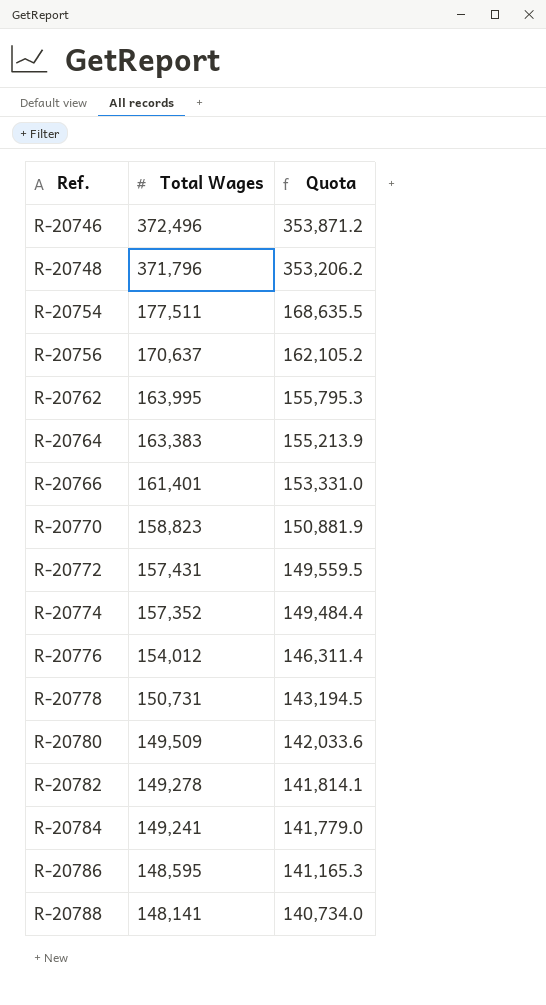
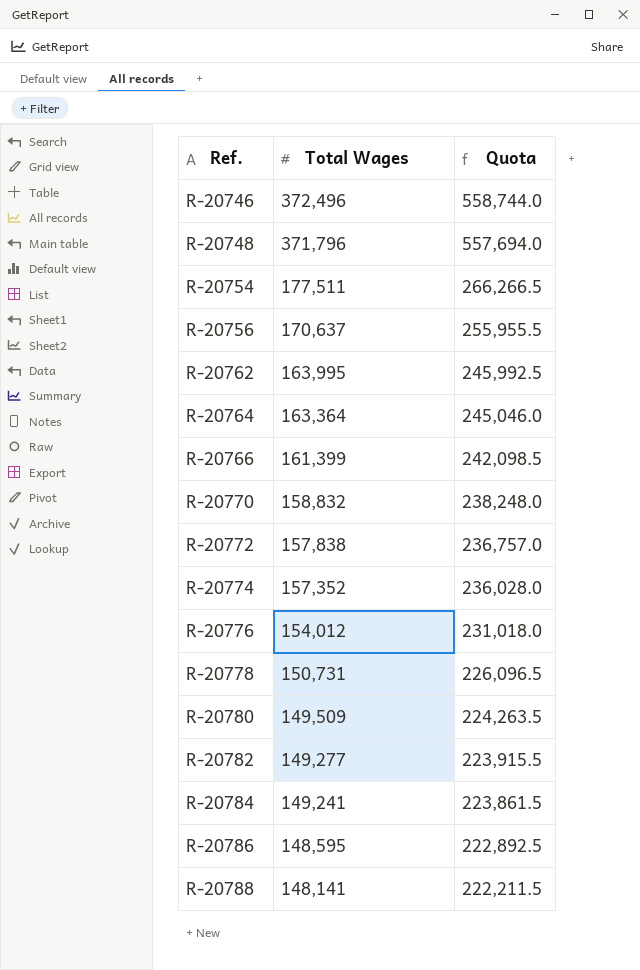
column Quota | formula: [Total Wages] * 0.95 -> [Total Wages] * 1.5
R-20764 | Total Wages: 163,383 -> 163,364
R-20766 | Total Wages: 161,401 -> 161,399
R-20770 | Total Wages: 158,823 -> 158,832
R-20772 | Total Wages: 157,431 -> 157,838
R-20782 | Total Wages: 149,278 -> 149,277

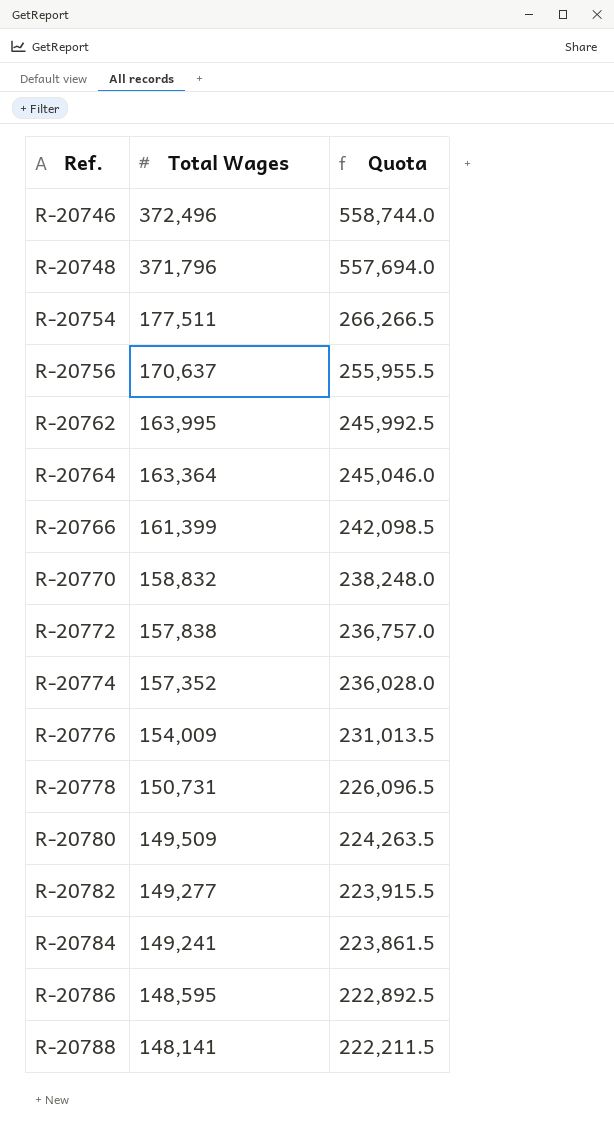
R-20776 | Total Wages: 154,012 -> 154,009
R-20776 | Quota: 231,018.0 -> 231,013.5

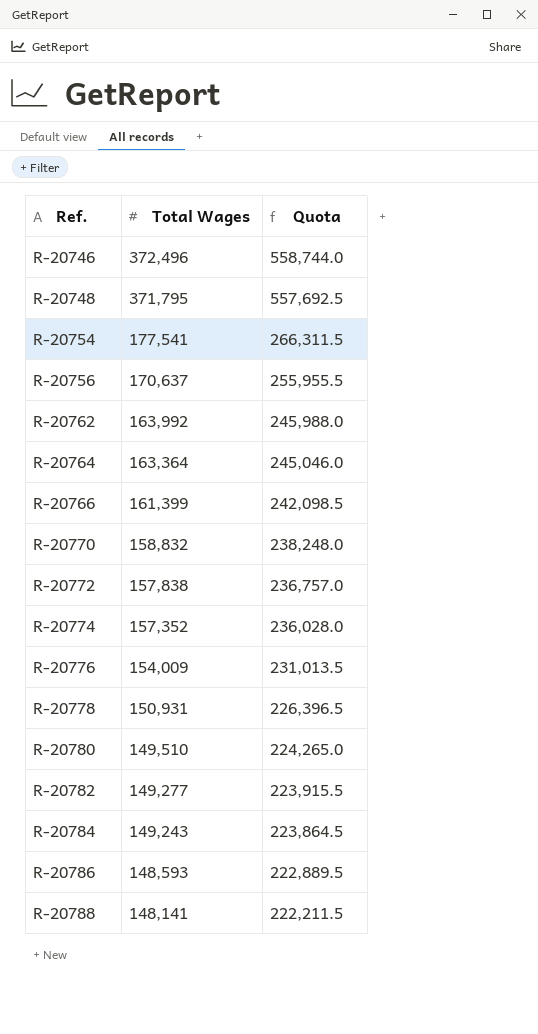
R-20748 | Total Wages: 371,796 -> 371,795
R-20748 | Quota: 557,694.0 -> 557,692.5
R-20754 | Total Wages: 177,511 -> 177,541
R-20754 | Quota: 266,266.5 -> 266,311.5
R-20762 | Total Wages: 163,995 -> 163,992
R-20762 | Quota: 245,992.5 -> 245,988.0
R-20778 | Total Wages: 150,731 -> 150,931
R-20778 | Quota: 226,096.5 -> 226,396.5
R-20780 | Total Wages: 149,509 -> 149,510
R-20780 | Quota: 224,263.5 -> 224,265.0
R-20784 | Total Wages: 149,241 -> 149,243
R-20784 | Quota: 223,861.5 -> 223,864.5
R-20786 | Total Wages: 148,595 -> 148,593
R-20786 | Quota: 222,892.5 -> 222,889.5

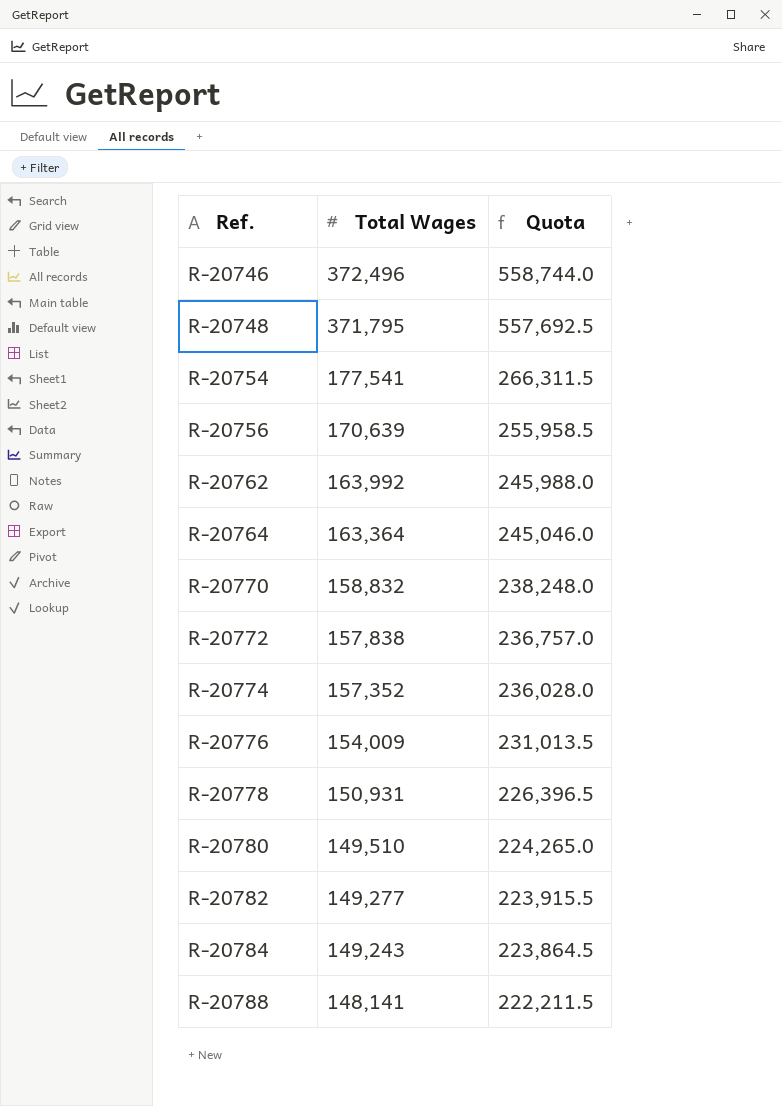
row R-20766: 161,399 | 242,098.5 -> none
row R-20786: 148,593 | 222,889.5 -> none
R-20756 | Total Wages: 170,637 -> 170,639
R-20756 | Quota: 255,955.5 -> 255,958.5

